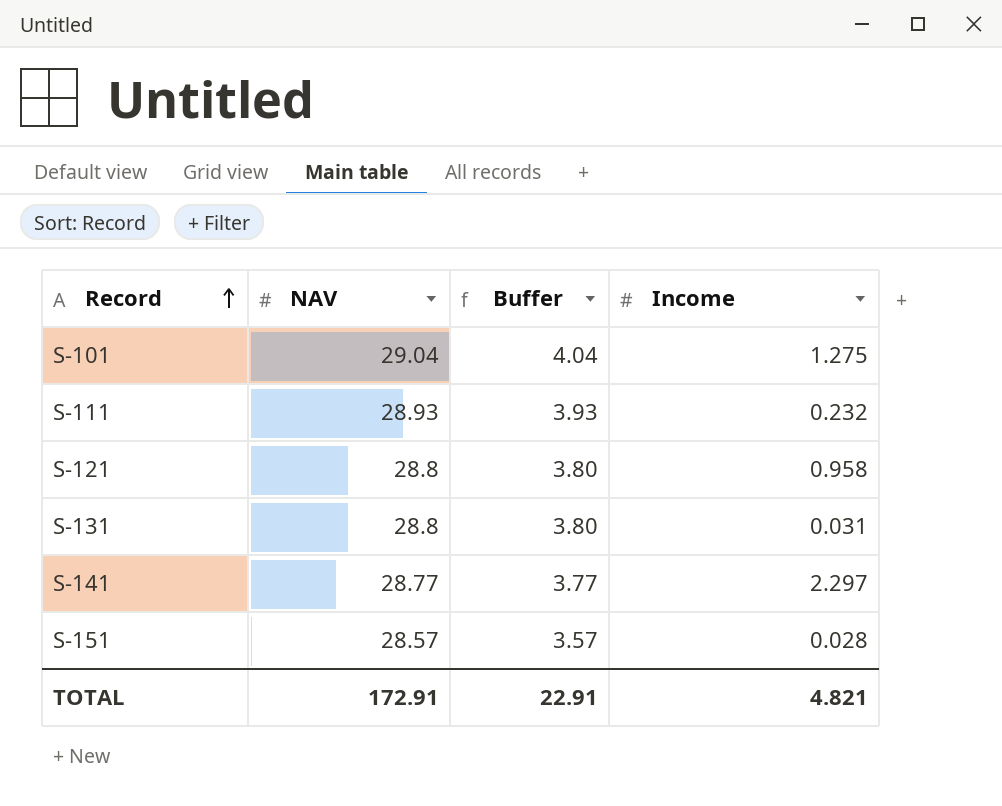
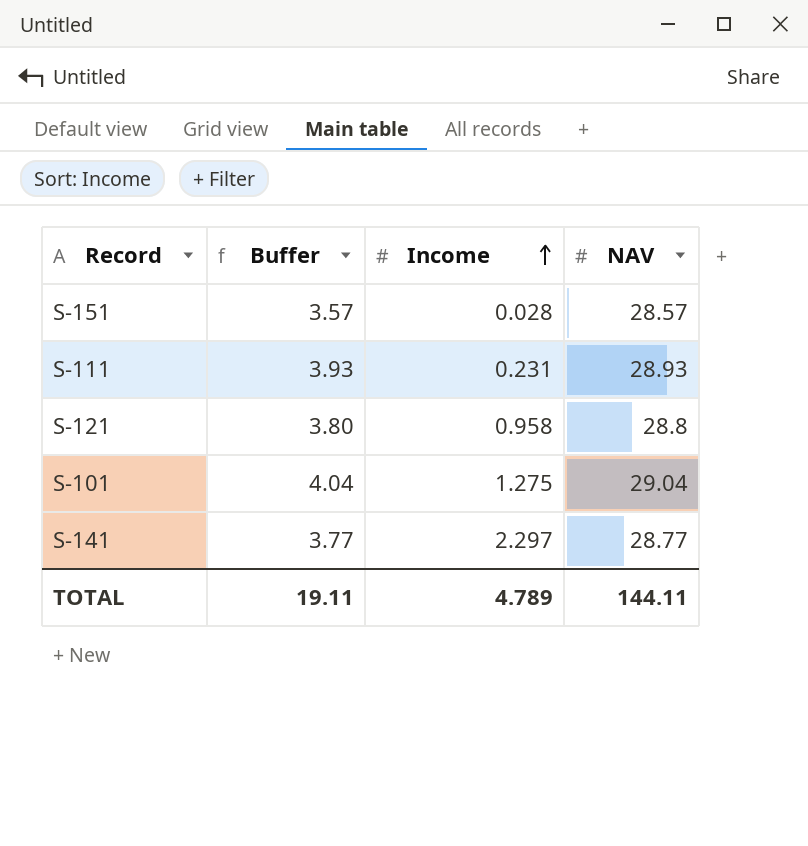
row order: Record ascending -> Income ascending
column NAV | position: 2 -> 4
row S-131: 28.8 | 3.80 | 0.031 -> none
S-111 | Income: 0.232 -> 0.231
TOTAL | Buffer: 22.91 -> 19.11
TOTAL | Income: 4.821 -> 4.789
TOTAL | NAV: 172.91 -> 144.11

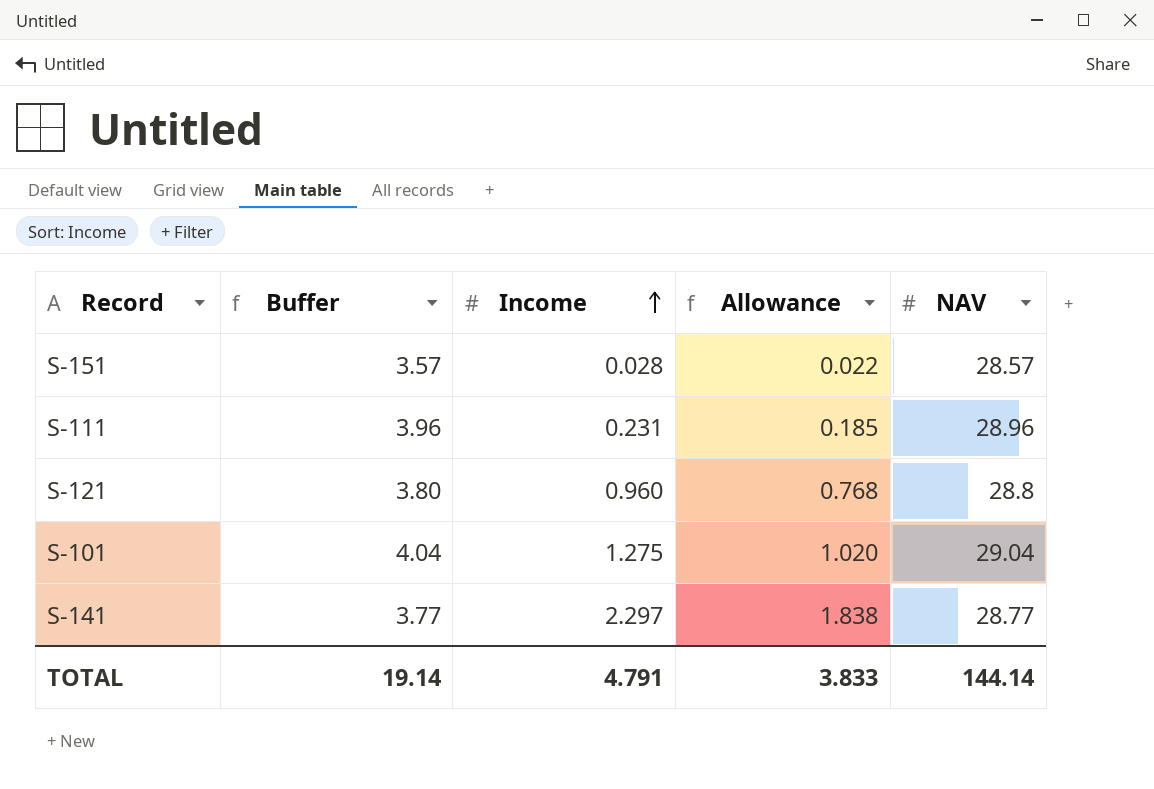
column Allowance | formula: none -> [Income] * 0.8
S-111 | Buffer: 3.93 -> 3.96
S-111 | NAV: 28.93 -> 28.96
S-121 | Income: 0.958 -> 0.960
TOTAL | Buffer: 19.11 -> 19.14
TOTAL | Income: 4.789 -> 4.791
TOTAL | NAV: 144.11 -> 144.14

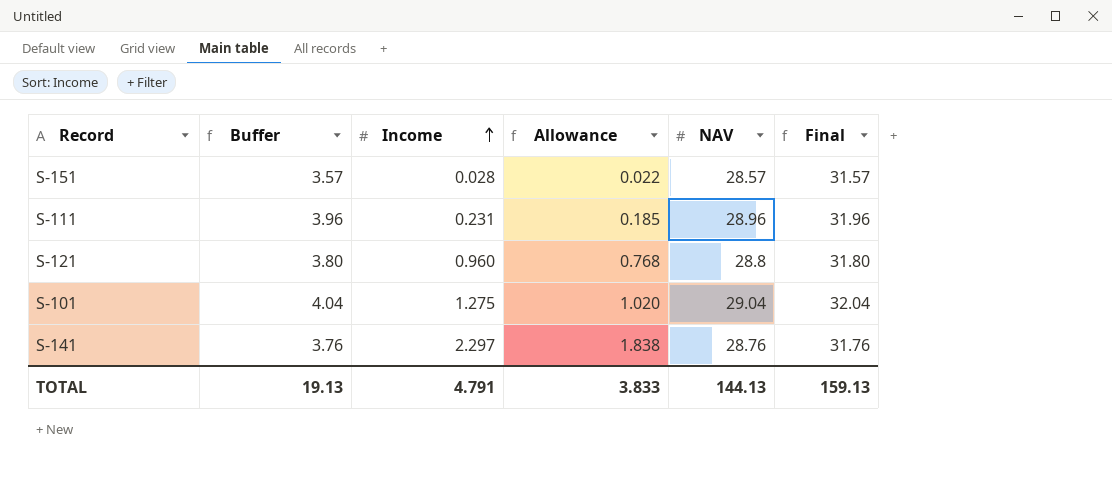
column Final | formula: none -> [NAV] + 3
S-141 | Buffer: 3.77 -> 3.76
S-141 | NAV: 28.77 -> 28.76
TOTAL | Buffer: 19.14 -> 19.13
TOTAL | NAV: 144.14 -> 144.13

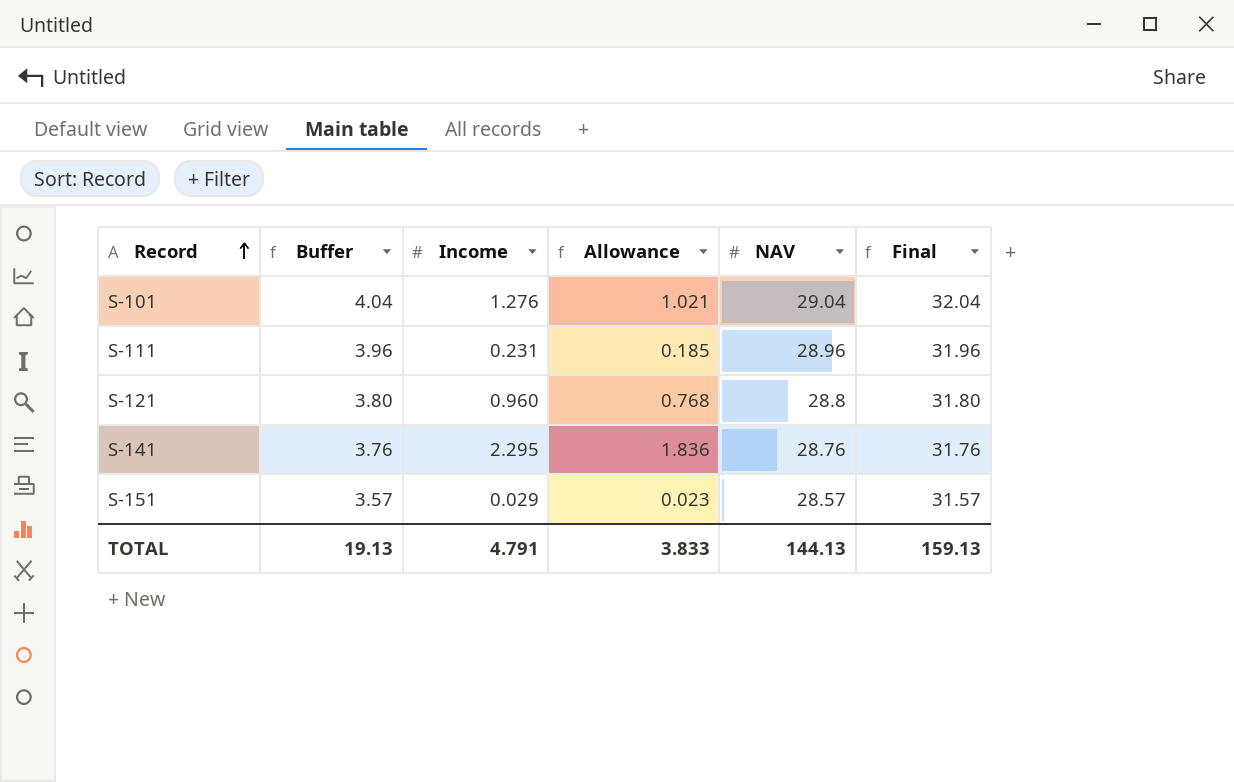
row order: Income ascending -> Record ascending
S-101 | Income: 1.275 -> 1.276
S-101 | Allowance: 1.020 -> 1.021
S-141 | Income: 2.297 -> 2.295
S-141 | Allowance: 1.838 -> 1.836
S-151 | Income: 0.028 -> 0.029
S-151 | Allowance: 0.022 -> 0.023

